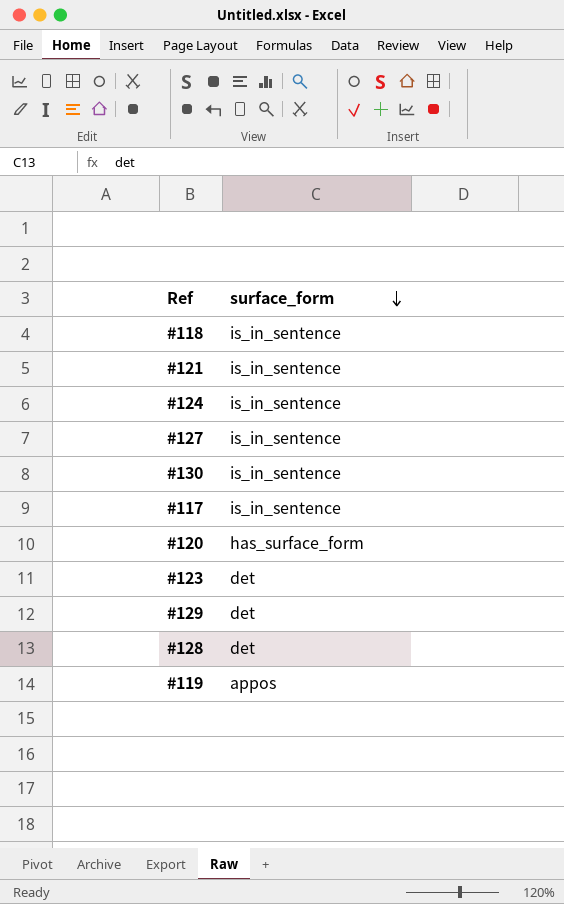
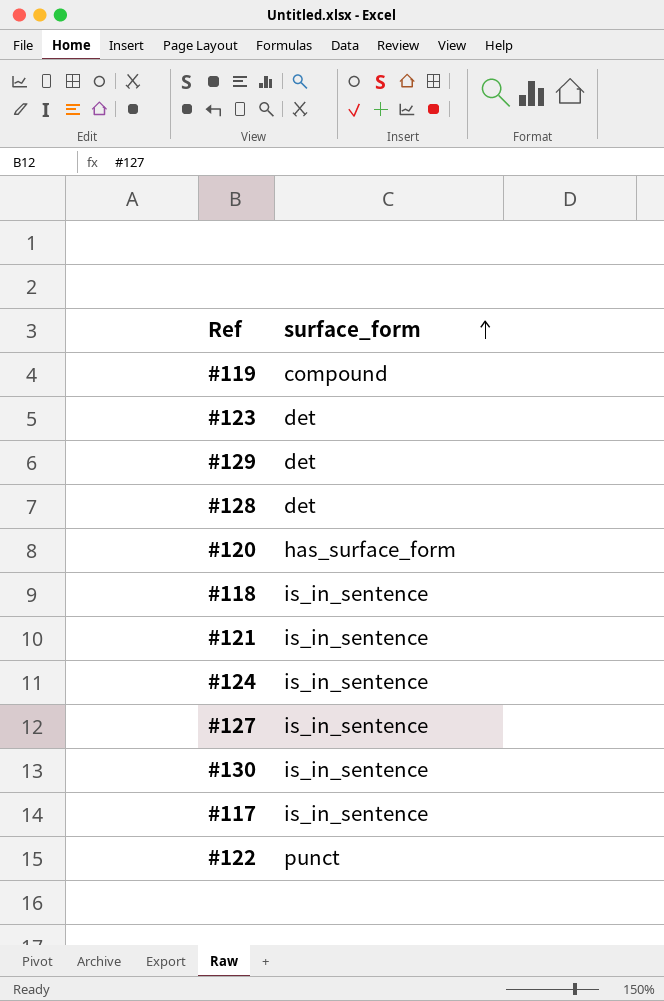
row order: surface_form descending -> surface_form ascending
#119 | surface_form: appos -> compound
row #122: none -> punct

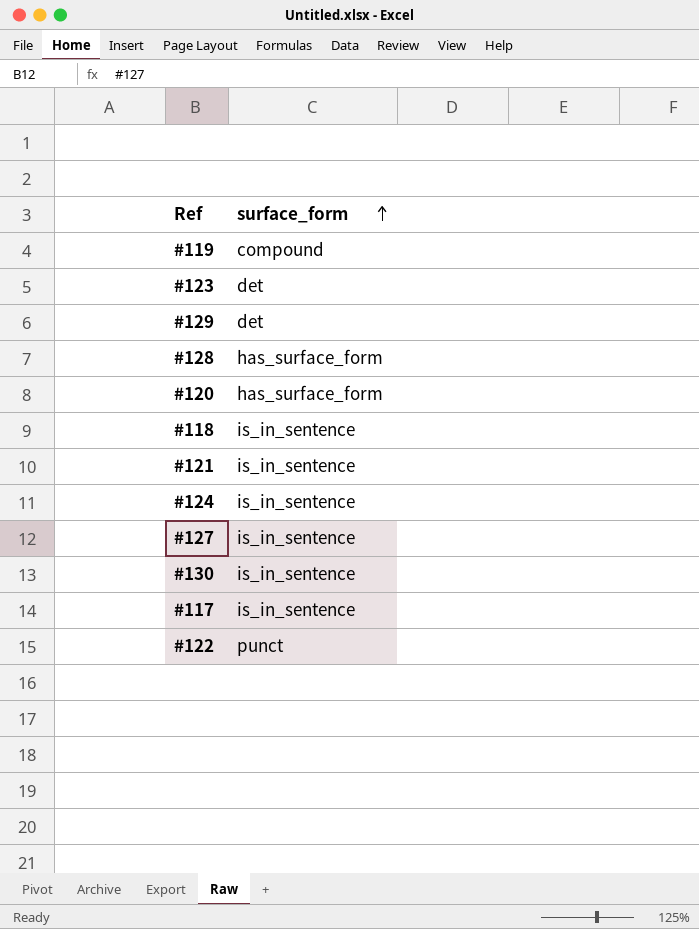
#128 | surface_form: det -> has_surface_form

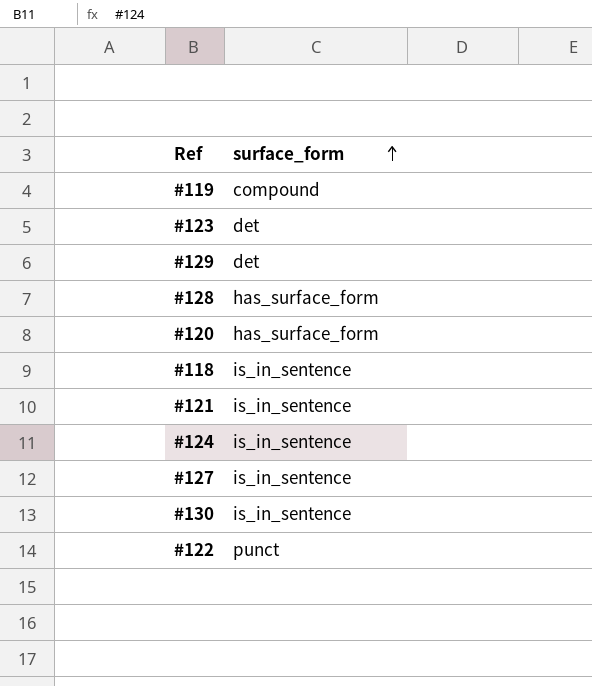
row #117: is_in_sentence -> none

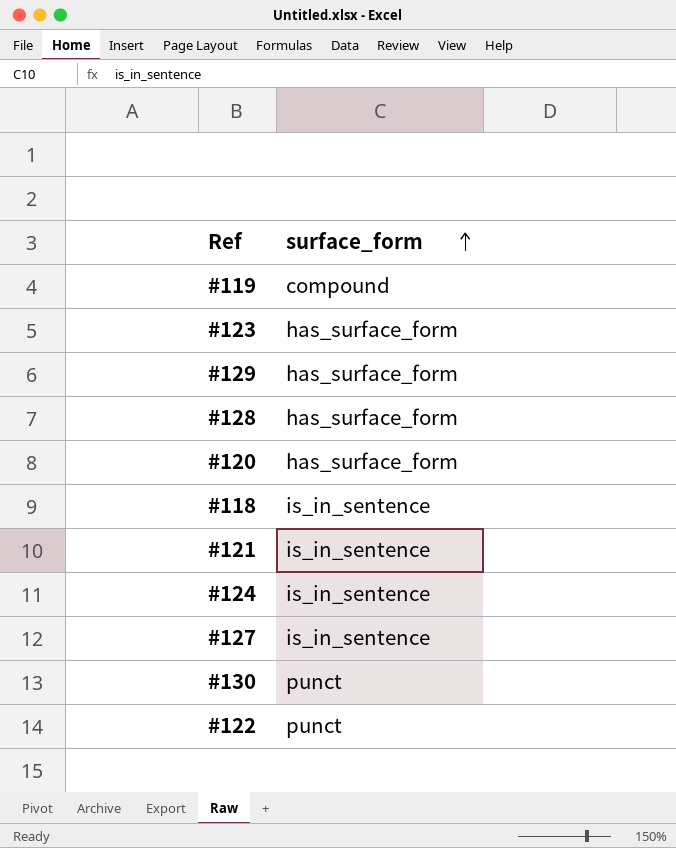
#123 | surface_form: det -> has_surface_form
#129 | surface_form: det -> has_surface_form
#130 | surface_form: is_in_sentence -> punct

